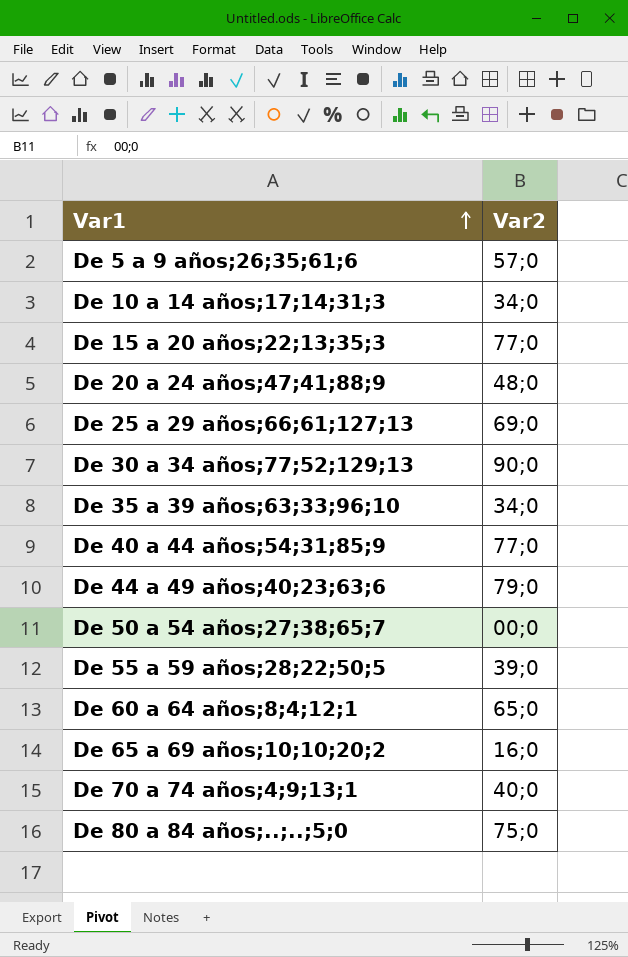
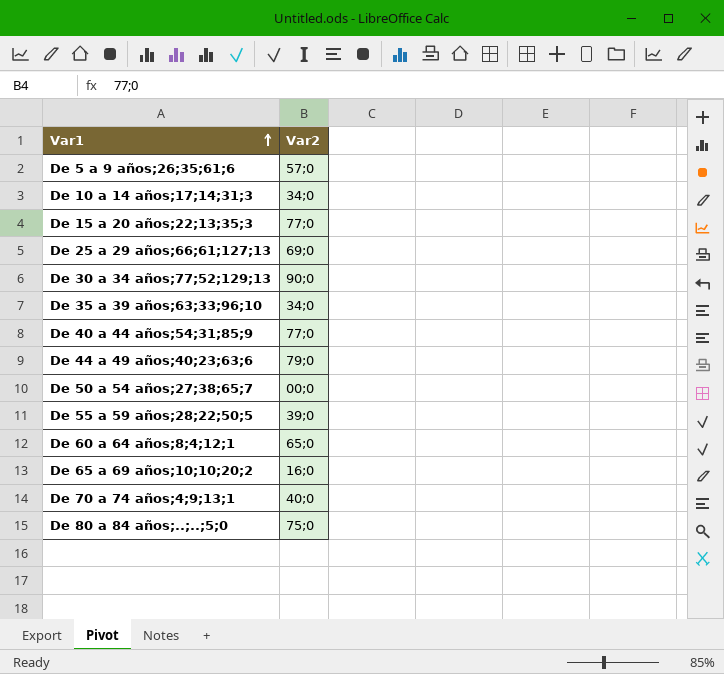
row De 20 a 24 años;47;41;88;9: 48;0 -> none

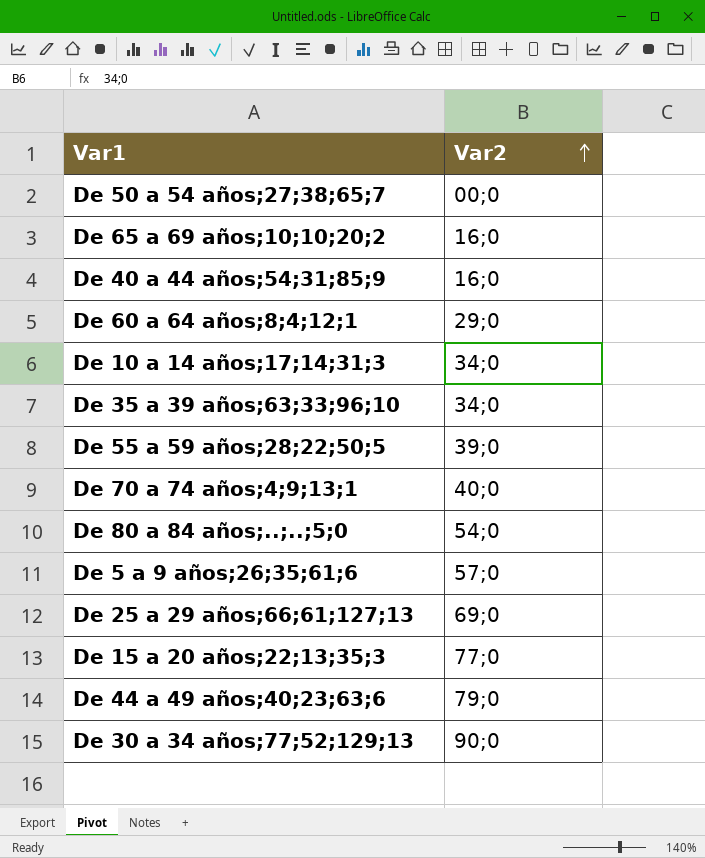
row order: Var1 ascending -> Var2 ascending
De 40 a 44 años;54;31;85;9 | Var2: 77;0 -> 16;0
De 60 a 64 años;8;4;12;1 | Var2: 65;0 -> 29;0
De 80 a 84 años;..;..;5;0 | Var2: 75;0 -> 54;0

